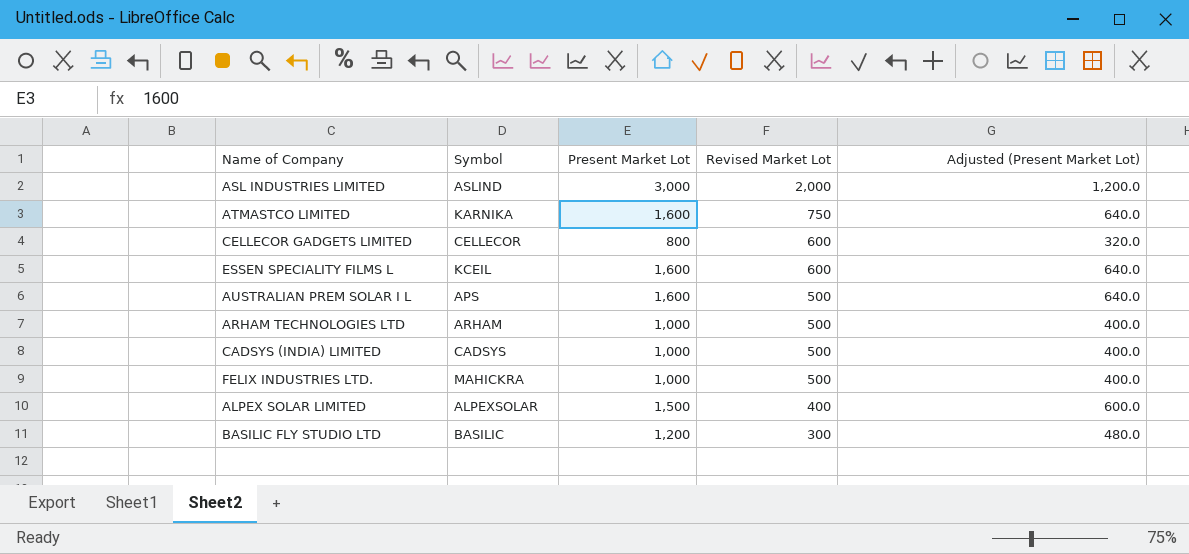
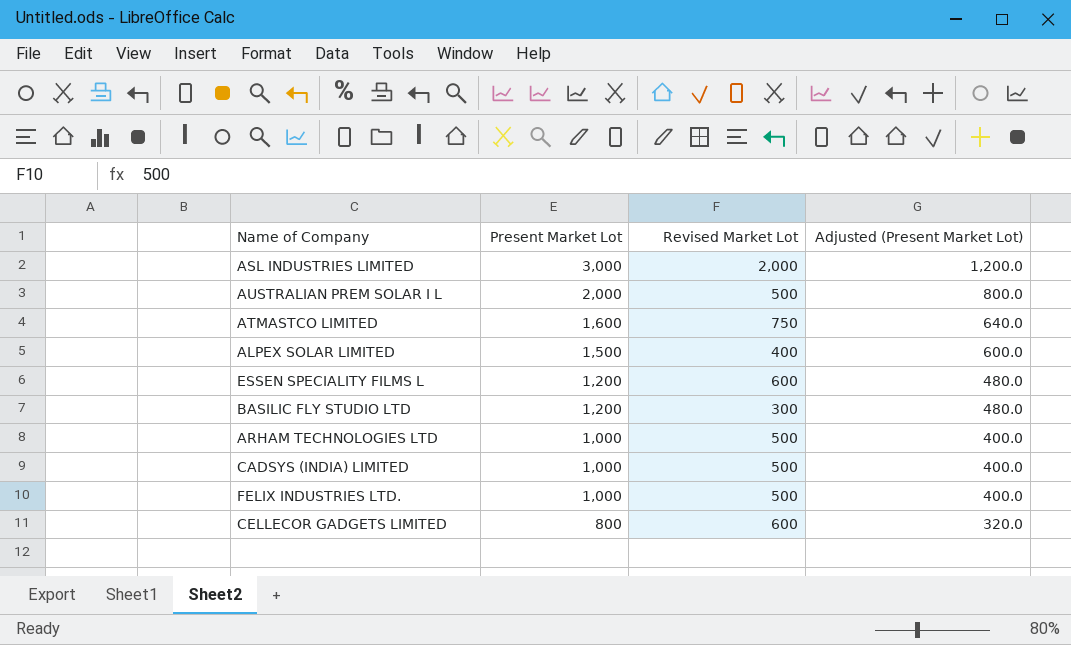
row order: Revised Market Lot descending -> Present Market Lot descending
column Symbol | position: 2 -> none
AUSTRALIAN PREM SOLAR I L | Present Market Lot: 1,600 -> 2,000
AUSTRALIAN PREM SOLAR I L | Adjusted (Present Market Lot): 640.0 -> 800.0
ESSEN SPECIALITY FILMS L | Present Market Lot: 1,600 -> 1,200
ESSEN SPECIALITY FILMS L | Adjusted (Present Market Lot): 640.0 -> 480.0

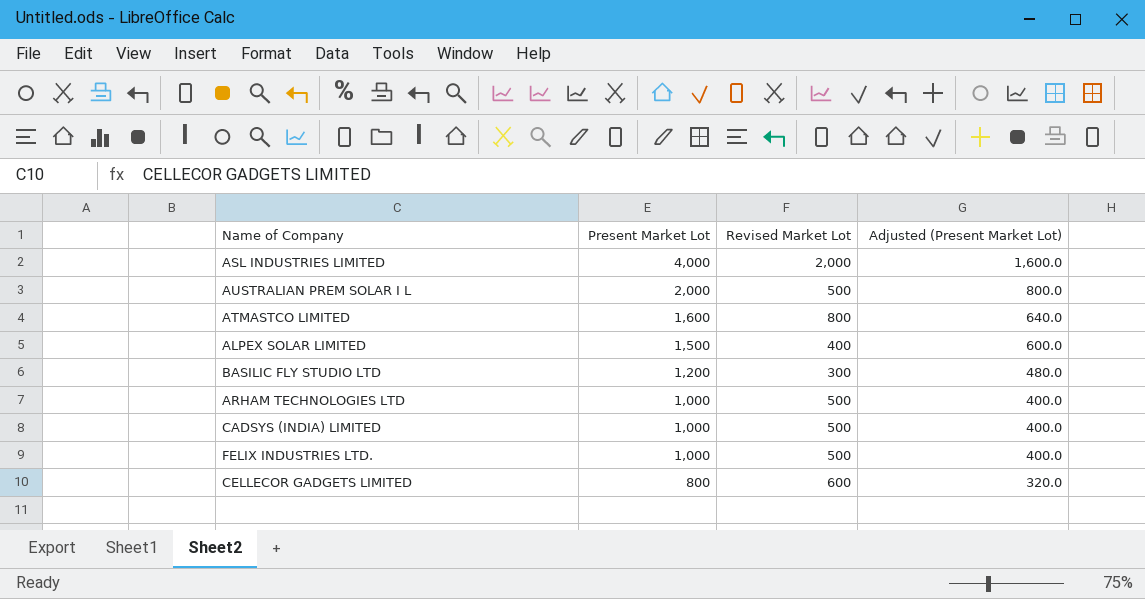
row ESSEN SPECIALITY FILMS L: 1,200 | 600 | 480.0 -> none
ASL INDUSTRIES LIMITED | Present Market Lot: 3,000 -> 4,000
ASL INDUSTRIES LIMITED | Adjusted (Present Market Lot): 1,200.0 -> 1,600.0
ATMASTCO LIMITED | Revised Market Lot: 750 -> 800

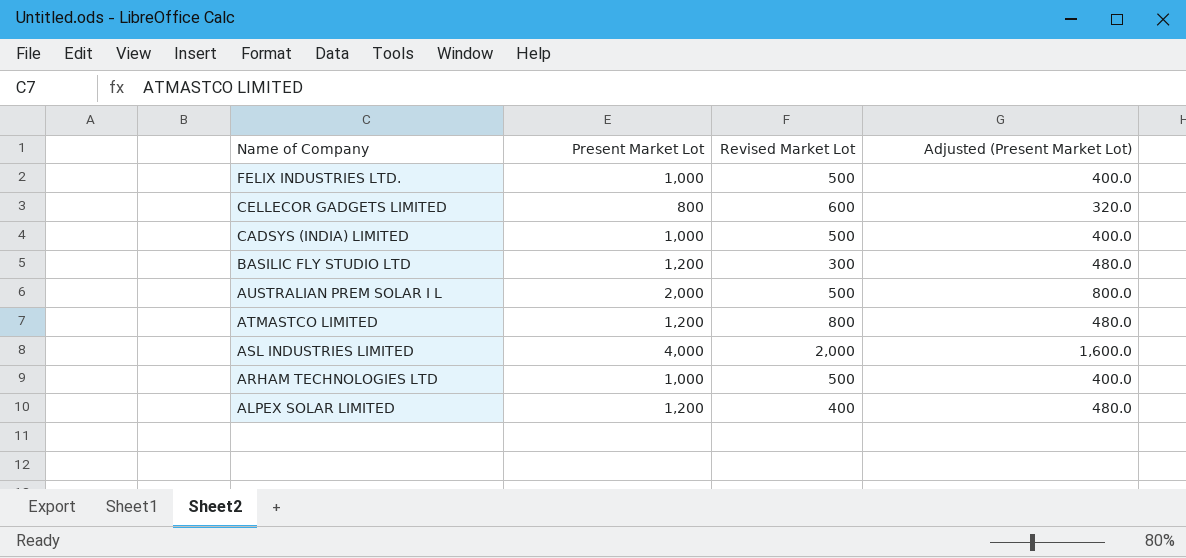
row order: Present Market Lot descending -> Name of Company descending
ATMASTCO LIMITED | Present Market Lot: 1,600 -> 1,200
ATMASTCO LIMITED | Adjusted (Present Market Lot): 640.0 -> 480.0
ALPEX SOLAR LIMITED | Present Market Lot: 1,500 -> 1,200
ALPEX SOLAR LIMITED | Adjusted (Present Market Lot): 600.0 -> 480.0

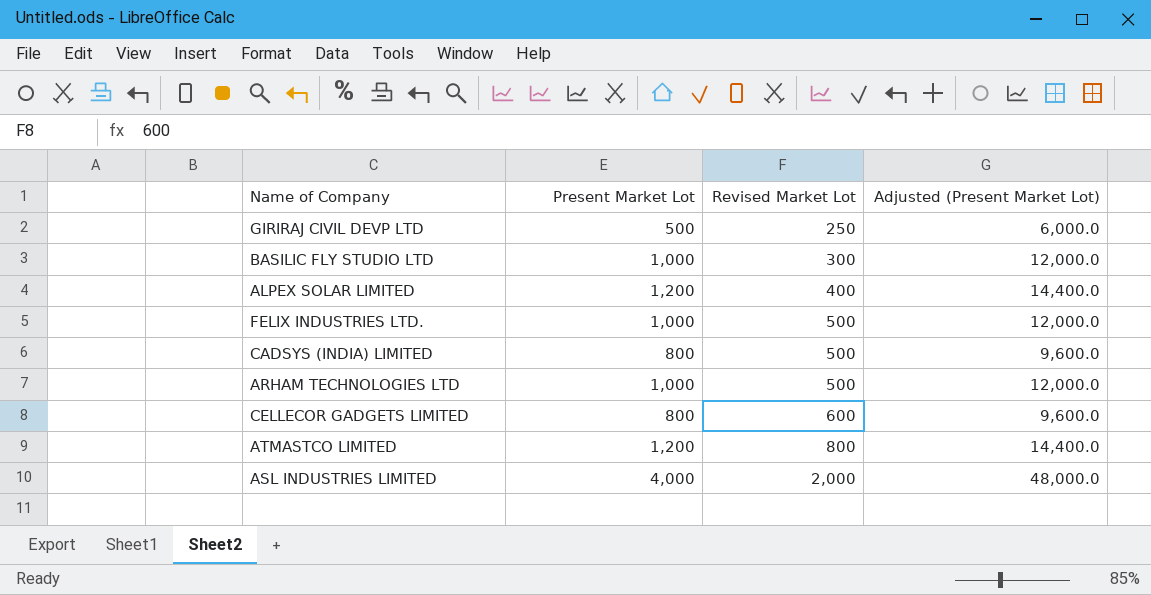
row order: Name of Company descending -> Revised Market Lot ascending
column Adjusted (Present Market Lot) | formula: [Present Market Lot] * 0.4 -> [Present Market Lot] * 12
row AUSTRALIAN PREM SOLAR I L: 2,000 | 500 | 800.0 -> none
row GIRIRAJ CIVIL DEVP LTD: none -> 500 | 250 | 6,000.0
BASILIC FLY STUDIO LTD | Present Market Lot: 1,200 -> 1,000
CADSYS (INDIA) LIMITED | Present Market Lot: 1,000 -> 800

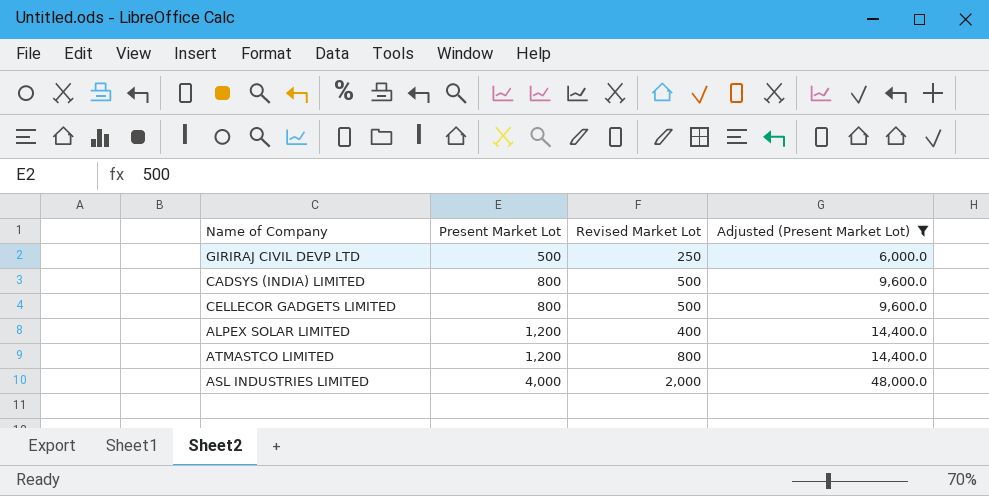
filter: none -> Adjusted (Present Market Lot) != 12,000.0
row order: Revised Market Lot ascending -> Present Market Lot ascending
CELLECOR GADGETS LIMITED | Revised Market Lot: 600 -> 500

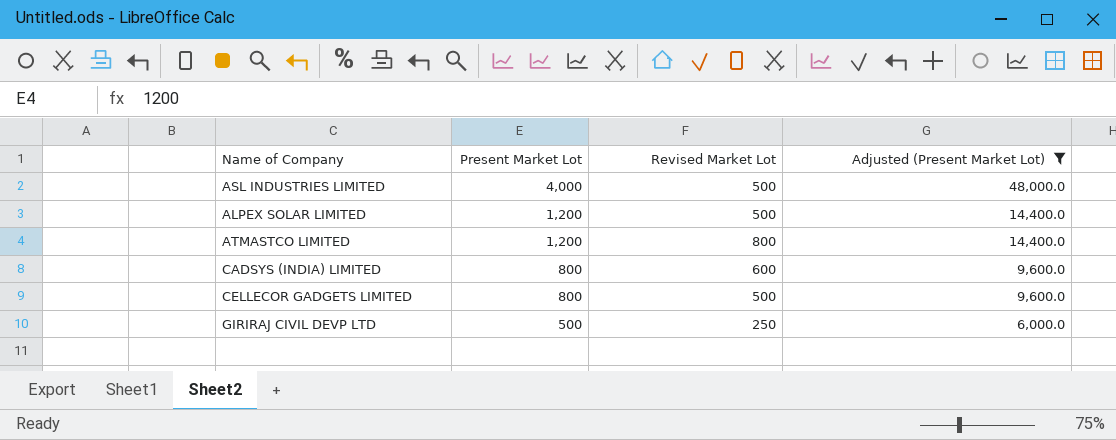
row order: Present Market Lot ascending -> Present Market Lot descending
ASL INDUSTRIES LIMITED | Revised Market Lot: 2,000 -> 500
ALPEX SOLAR LIMITED | Revised Market Lot: 400 -> 500
CADSYS (INDIA) LIMITED | Revised Market Lot: 500 -> 600

